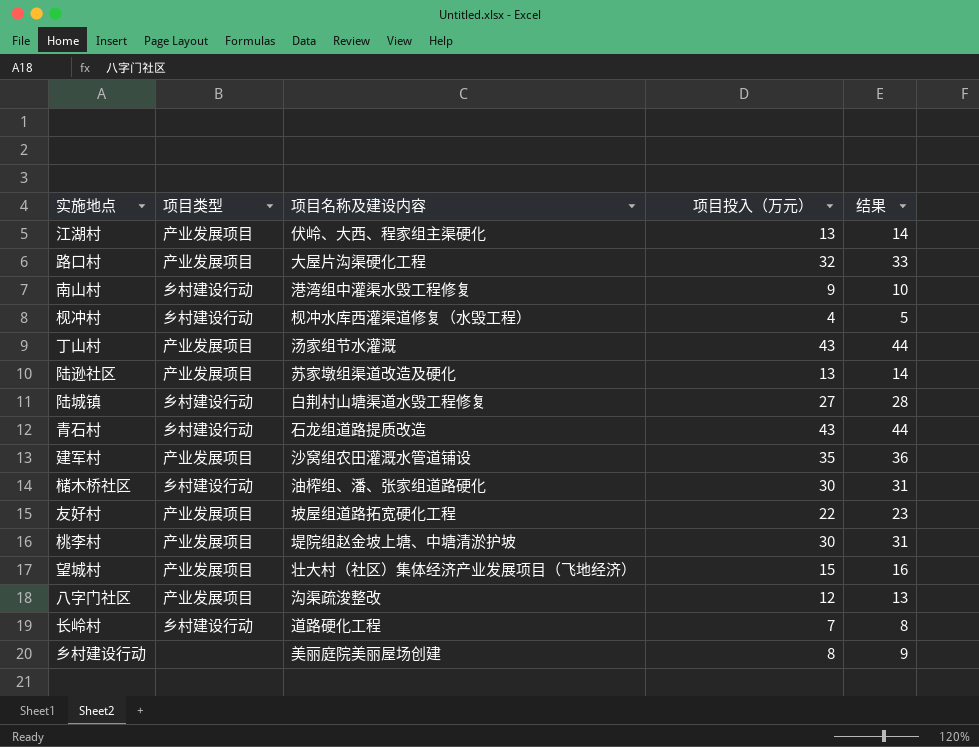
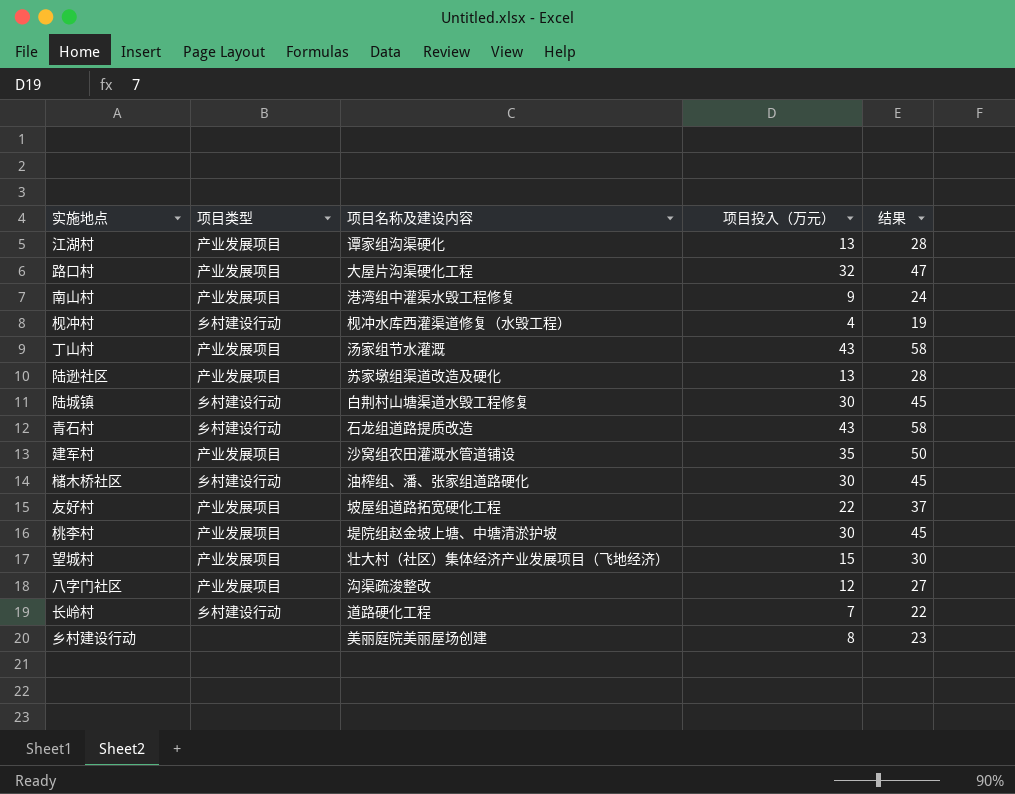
column 结果 | formula: [项目投入（万元）] + 1 -> [项目投入（万元）] + 15
江湖村 | 项目名称及建设内容: 伏岭、大西、程家组主渠硬化 -> 谭家组沟渠硬化
南山村 | 项目类型: 乡村建设行动 -> 产业发展项目
陆城镇 | 项目投入（万元）: 27 -> 30

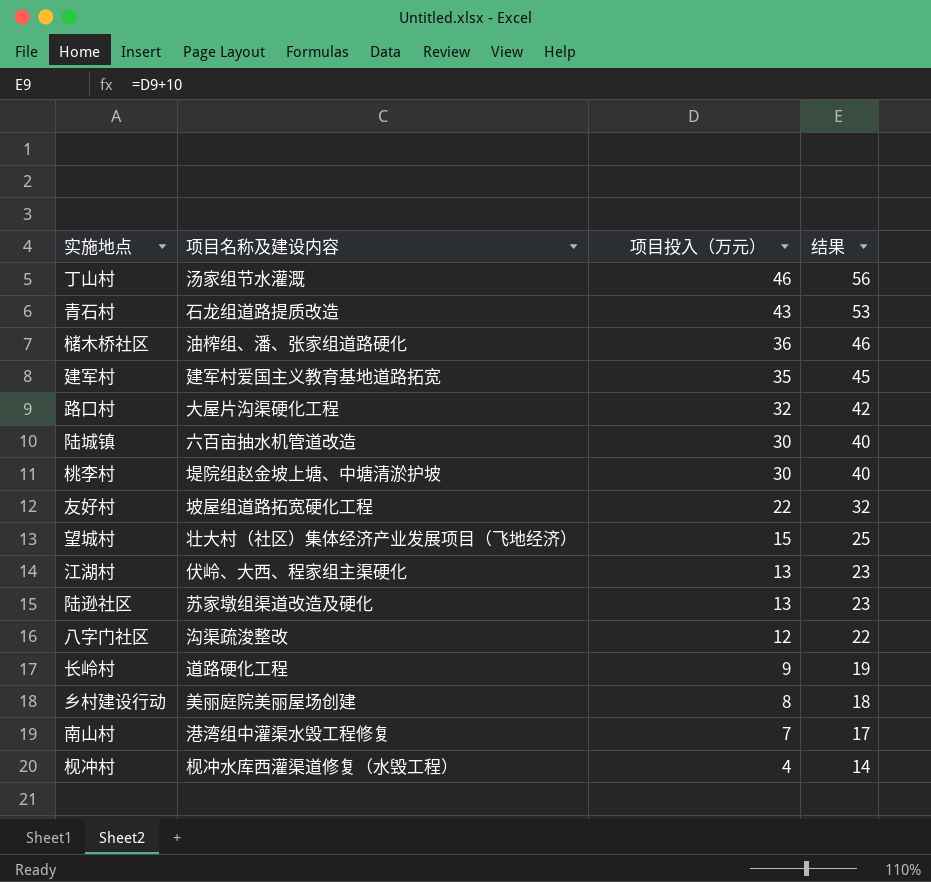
row order: none -> 项目投入（万元） descending
column 项目类型 | position: 2 -> none
column 结果 | formula: [项目投入（万元）] + 15 -> [项目投入（万元）] + 10
丁山村 | 项目投入（万元）: 43 -> 46
槠木桥社区 | 项目投入（万元）: 30 -> 36
建军村 | 项目名称及建设内容: 沙窝组农田灌溉水管道铺设 -> 建军村爱国主义教育基地道路拓宽
陆城镇 | 项目名称及建设内容: 白荆村山塘渠道水毁工程修复 -> 六百亩抽水机管道改造
江湖村 | 项目名称及建设内容: 谭家组沟渠硬化 -> 伏岭、大西、程家组主渠硬化
长岭村 | 项目投入（万元）: 7 -> 9
南山村 | 项目投入（万元）: 9 -> 7

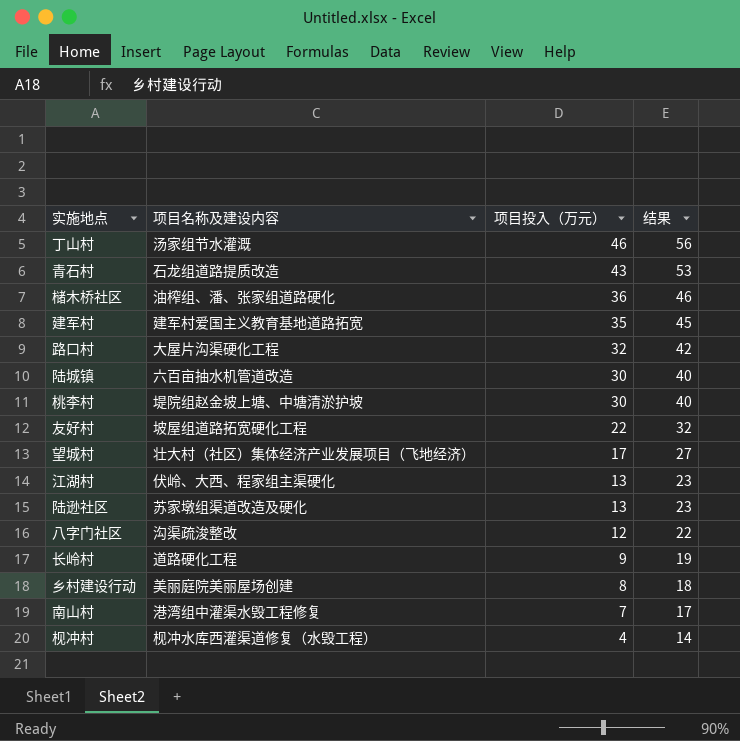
望城村 | 项目投入（万元）: 15 -> 17
望城村 | 结果: 25 -> 27

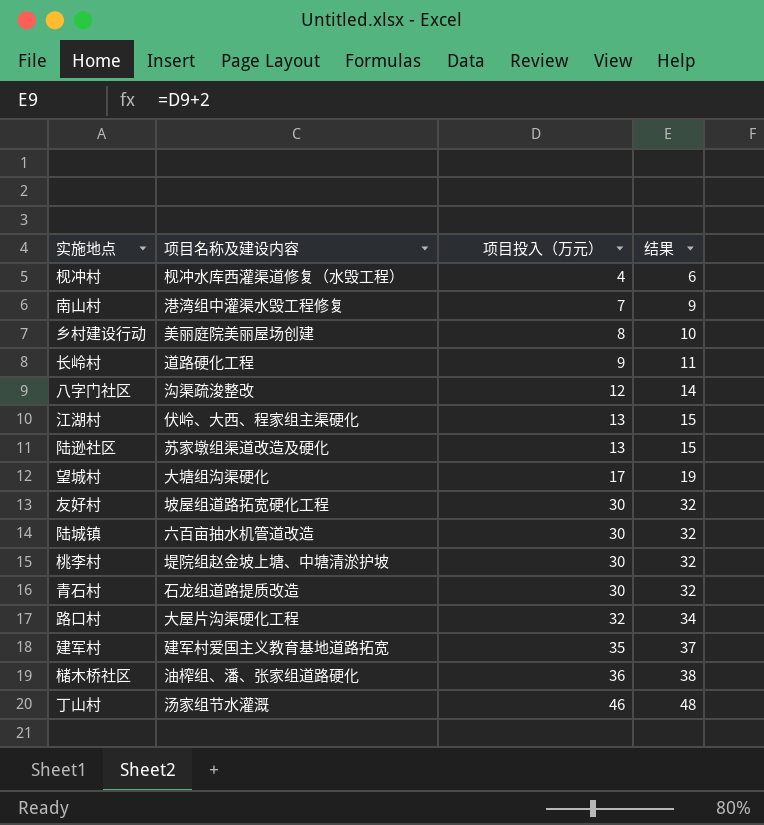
row order: 项目投入（万元） descending -> 项目投入（万元） ascending
column 结果 | formula: [项目投入（万元）] + 10 -> [项目投入（万元）] + 2
望城村 | 项目名称及建设内容: 壮大村（社区）集体经济产业发展项目（飞地经济） -> 大塘组沟渠硬化
友好村 | 项目投入（万元）: 22 -> 30
青石村 | 项目投入（万元）: 43 -> 30

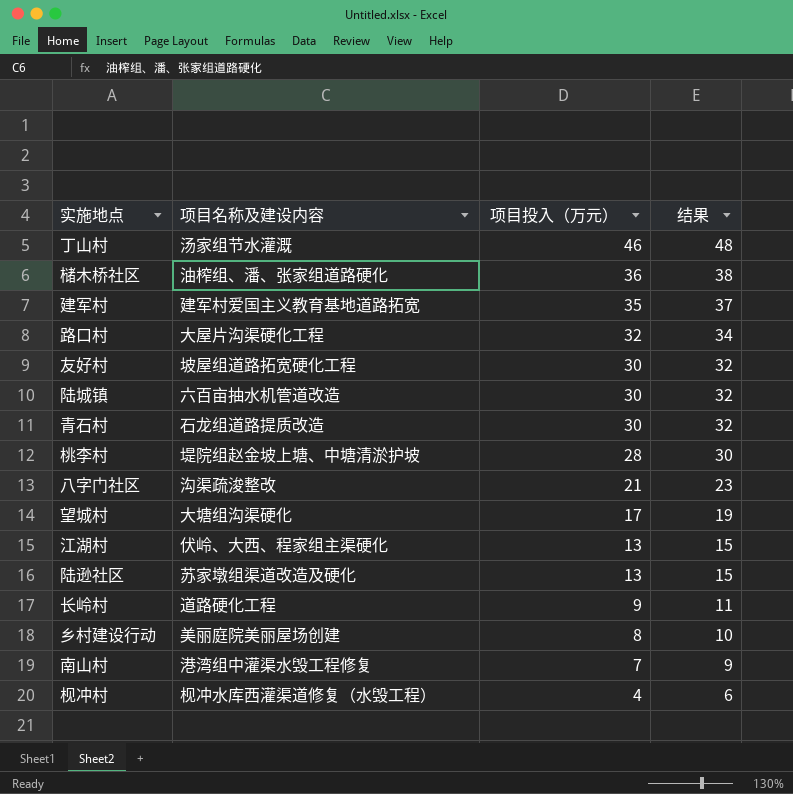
row order: 项目投入（万元） ascending -> 项目投入（万元） descending
桃李村 | 项目投入（万元）: 30 -> 28
桃李村 | 结果: 32 -> 30
八字门社区 | 项目投入（万元）: 12 -> 21
八字门社区 | 结果: 14 -> 23

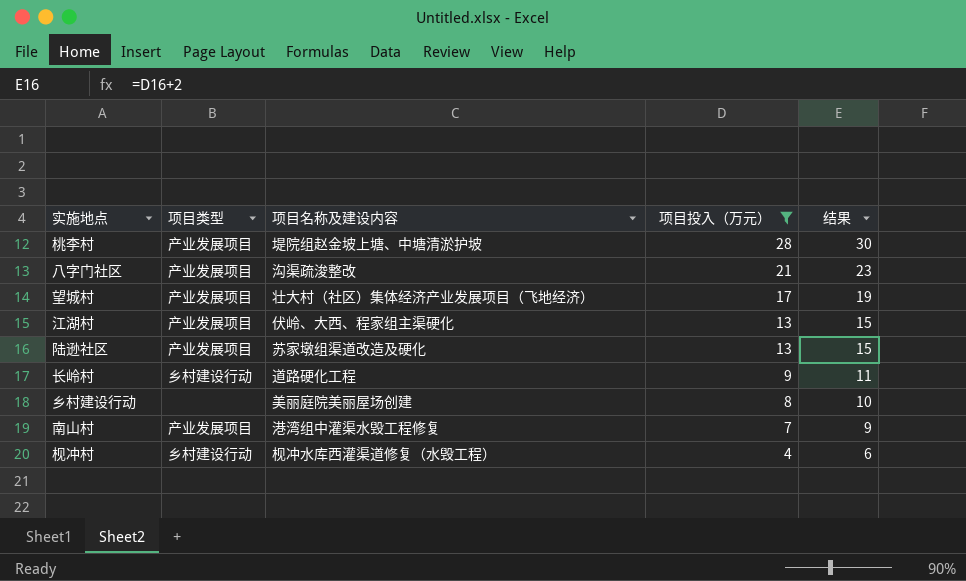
filter: none -> 项目投入（万元） <= 28
column 项目类型 | position: none -> 2
望城村 | 项目名称及建设内容: 大塘组沟渠硬化 -> 壮大村（社区）集体经济产业发展项目（飞地经济）

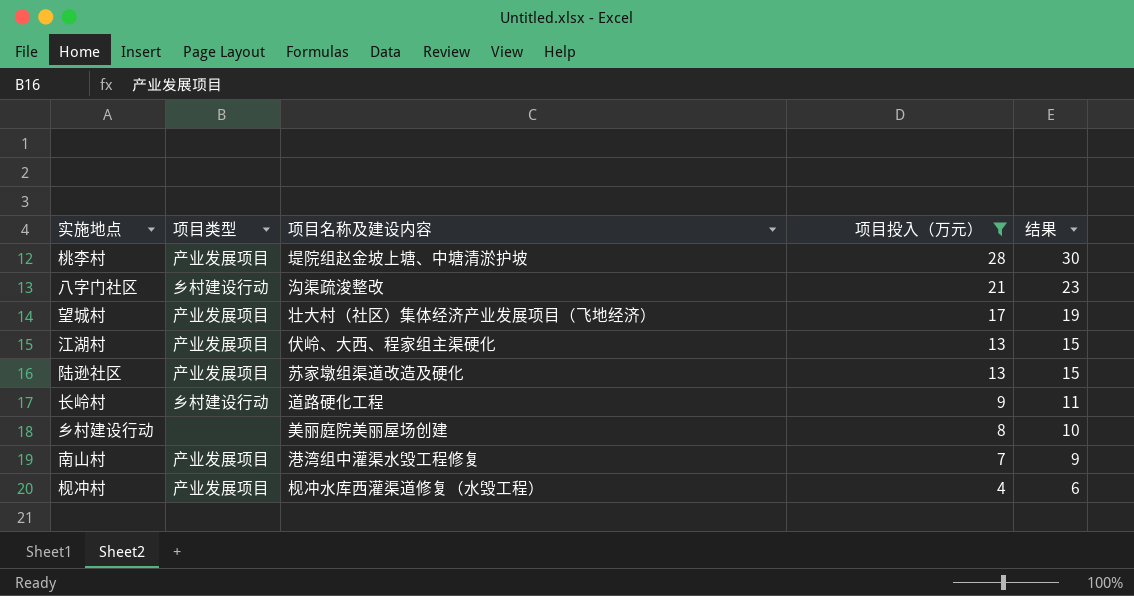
八字门社区 | 项目类型: 产业发展项目 -> 乡村建设行动
枧冲村 | 项目类型: 乡村建设行动 -> 产业发展项目

